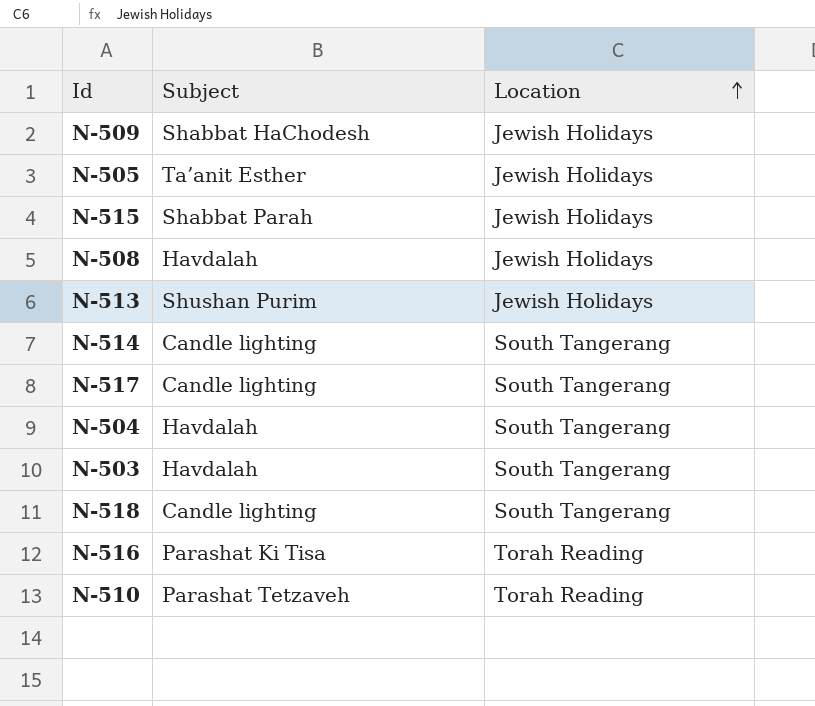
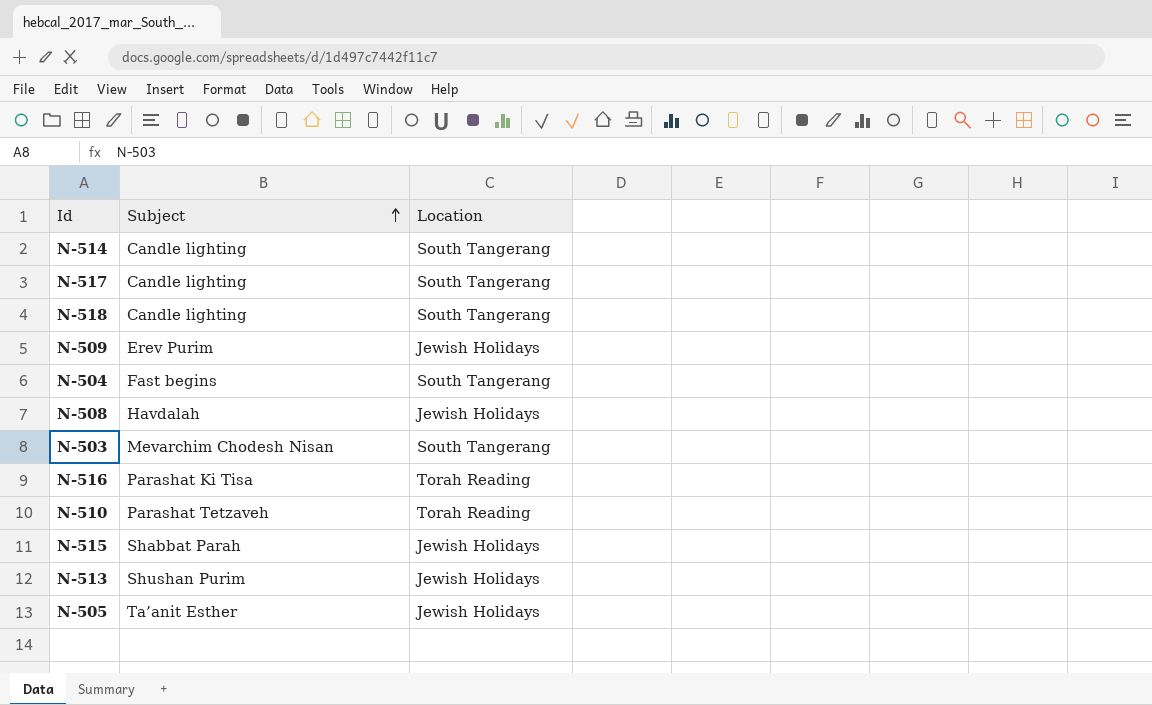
row order: Location ascending -> Subject ascending
N-509 | Subject: Shabbat HaChodesh -> Erev Purim
N-504 | Subject: Havdalah -> Fast begins
N-503 | Subject: Havdalah -> Mevarchim Chodesh Nisan

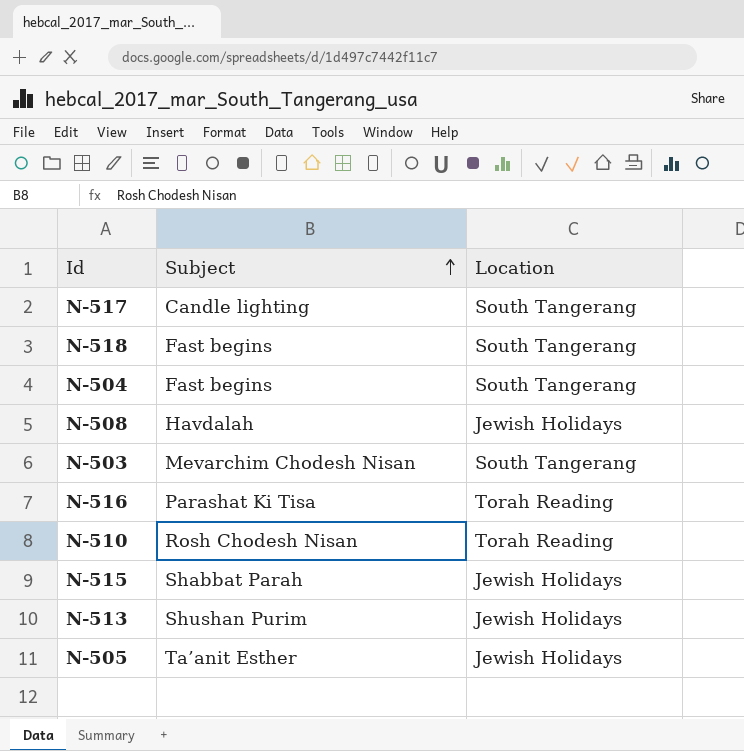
row N-514: Candle lighting | South Tangerang -> none
row N-509: Erev Purim | Jewish Holidays -> none
N-518 | Subject: Candle lighting -> Fast begins
N-510 | Subject: Parashat Tetzaveh -> Rosh Chodesh Nisan

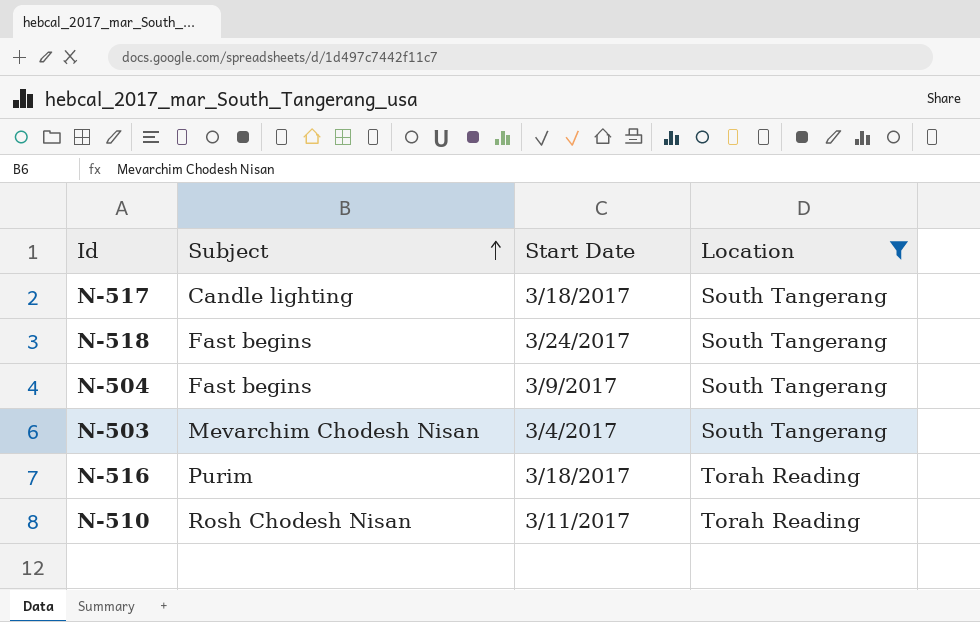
filter: none -> Location != Jewish Holidays
column Start Date | position: none -> 3
N-516 | Subject: Parashat Ki Tisa -> Purim

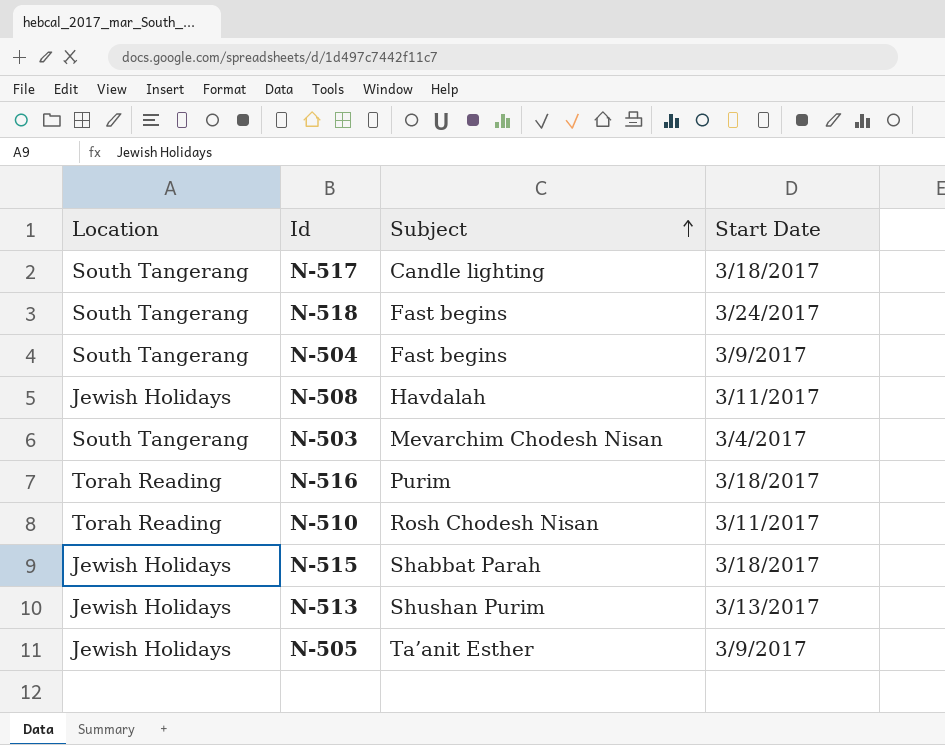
filter: Location != Jewish Holidays -> none
column Location | position: 4 -> 1

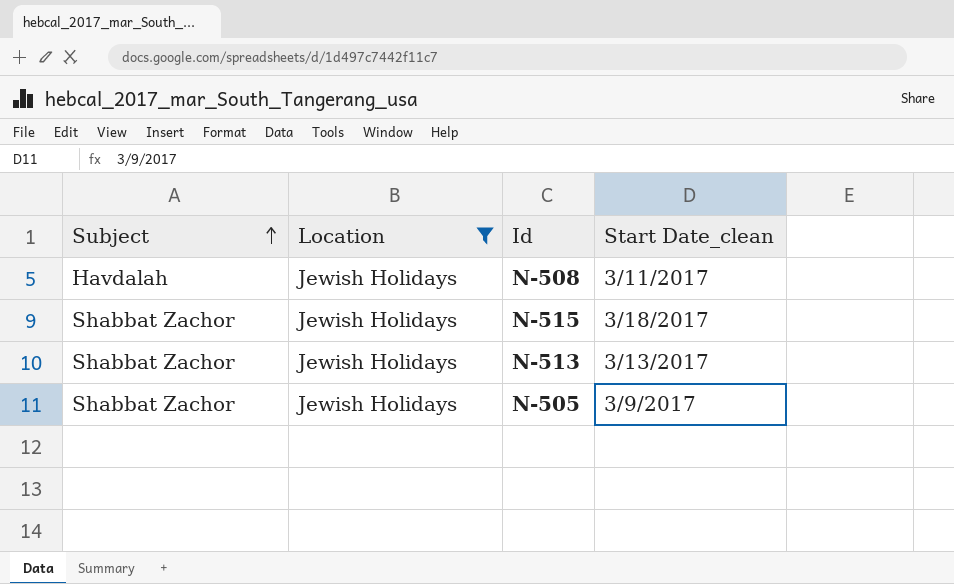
filter: none -> Location = Jewish Holidays
column Subject | position: 3 -> 1
column name: Start Date -> Start Date_clean
N-515 | Subject: Shabbat Parah -> Shabbat Zachor
N-513 | Subject: Shushan Purim -> Shabbat Zachor
N-505 | Subject: Ta’anit Esther -> Shabbat Zachor

